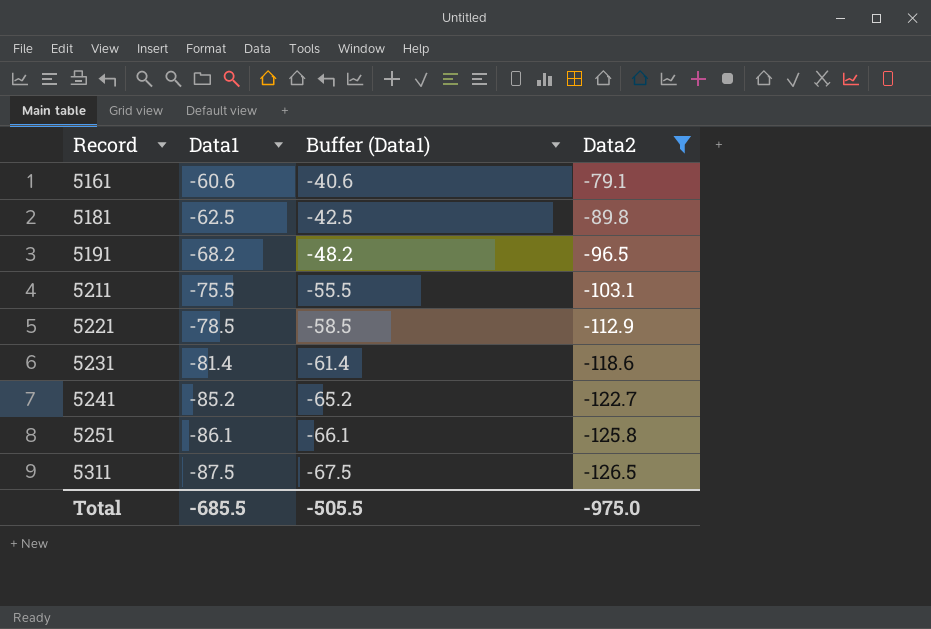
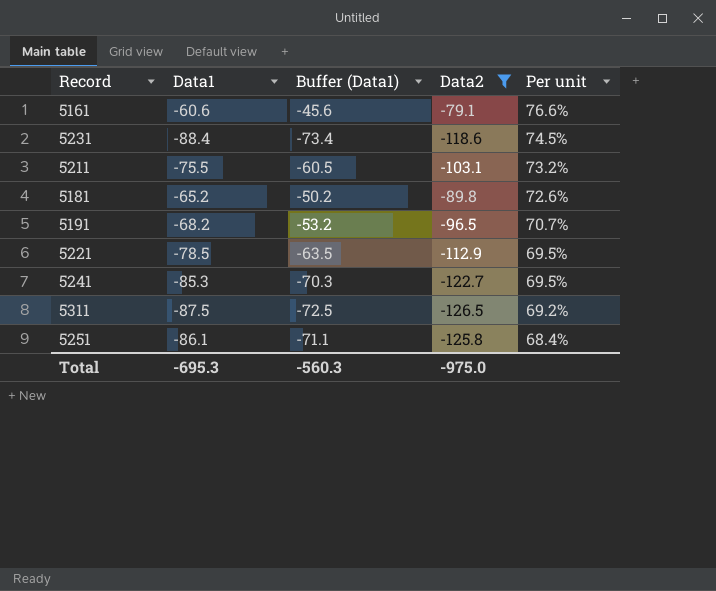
row order: Record ascending -> Per unit descending
column Buffer (Data1) | formula: [Data1] + 20 -> [Data1] + 15
column Per unit | formula: none -> [Data1] / [Data2]
5231 | Data1: -81.4 -> -88.4
5181 | Data1: -62.5 -> -65.2
5241 | Data1: -85.2 -> -85.3
Total | Data1: -685.5 -> -695.3
Total | Buffer (Data1): -505.5 -> -560.3

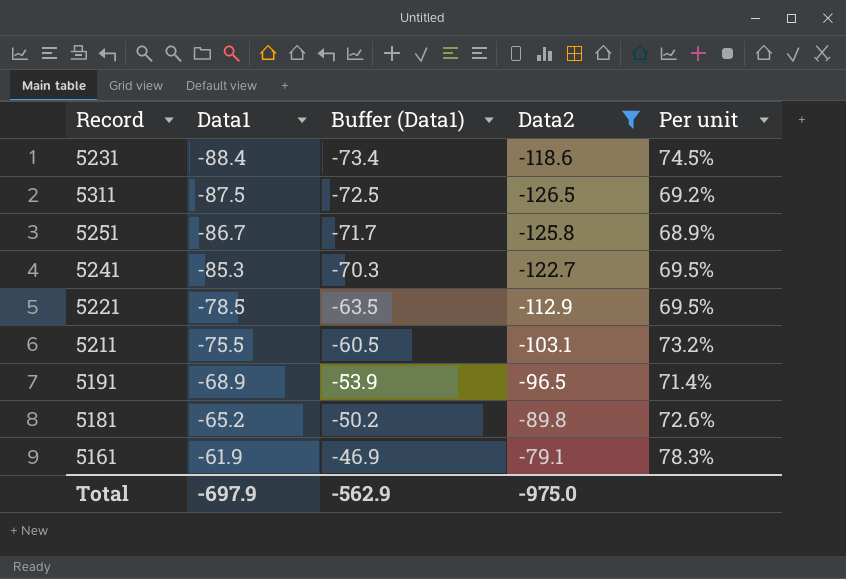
row order: Per unit descending -> Data1 ascending
5251 | Data1: -86.1 -> -86.7
5251 | Buffer (Data1): -71.1 -> -71.7
5251 | Per unit: 68.4% -> 68.9%
5191 | Data1: -68.2 -> -68.9
5191 | Buffer (Data1): -53.2 -> -53.9
5191 | Per unit: 70.7% -> 71.4%
5161 | Data1: -60.6 -> -61.9
5161 | Buffer (Data1): -45.6 -> -46.9
5161 | Per unit: 76.6% -> 78.3%
Total | Data1: -695.3 -> -697.9
Total | Buffer (Data1): -560.3 -> -562.9

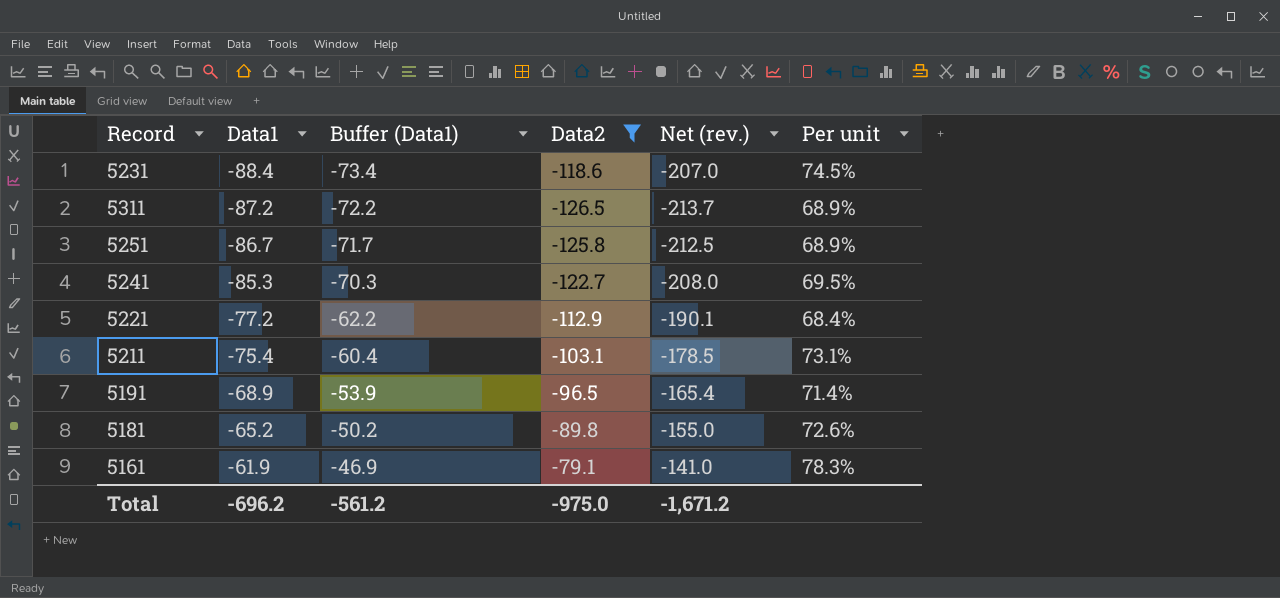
column Net (rev.) | formula: none -> [Data1] + [Data2]
5311 | Data1: -87.5 -> -87.2
5311 | Buffer (Data1): -72.5 -> -72.2
5311 | Per unit: 69.2% -> 68.9%
5221 | Data1: -78.5 -> -77.2
5221 | Buffer (Data1): -63.5 -> -62.2
5221 | Per unit: 69.5% -> 68.4%
5211 | Data1: -75.5 -> -75.4
5211 | Buffer (Data1): -60.5 -> -60.4
5211 | Per unit: 73.2% -> 73.1%
Total | Data1: -697.9 -> -696.2
Total | Buffer (Data1): -562.9 -> -561.2

